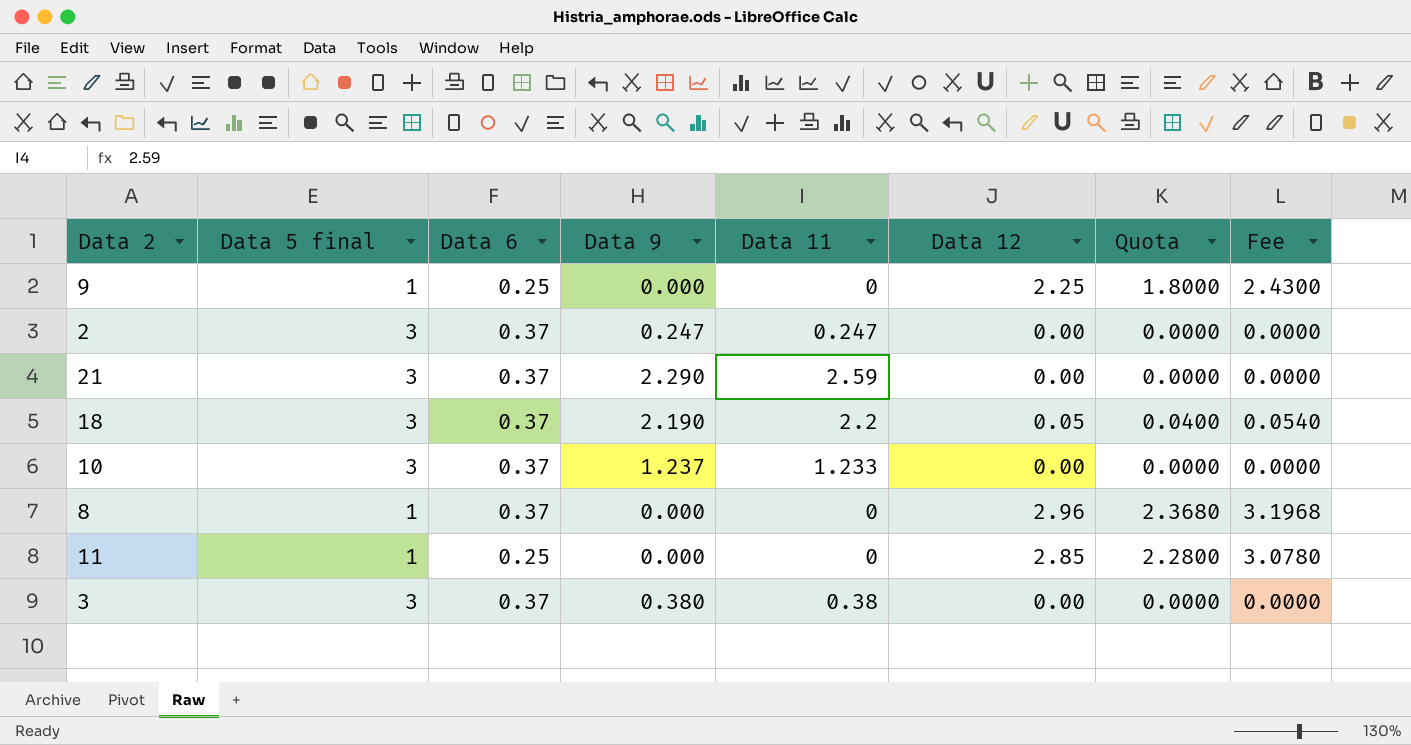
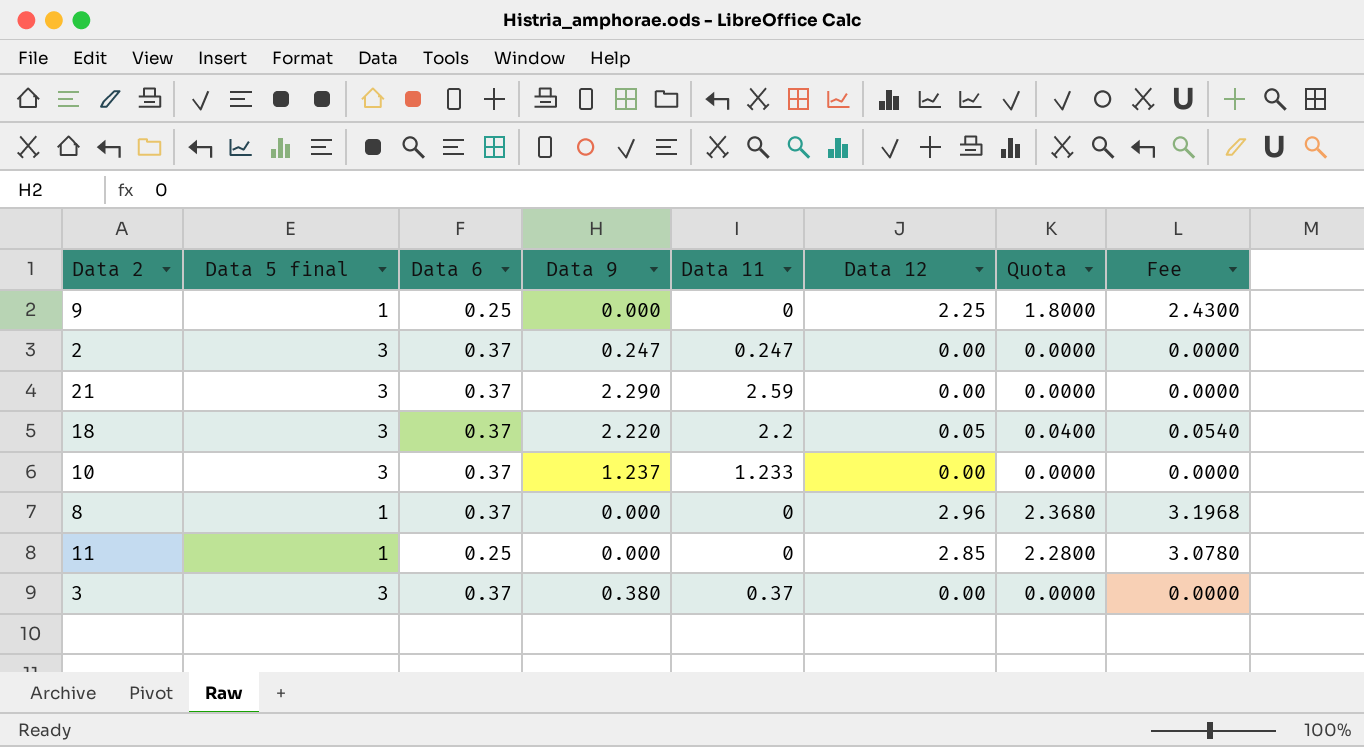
18 | Data 9: 2.190 -> 2.220
3 | Data 11: 0.38 -> 0.37

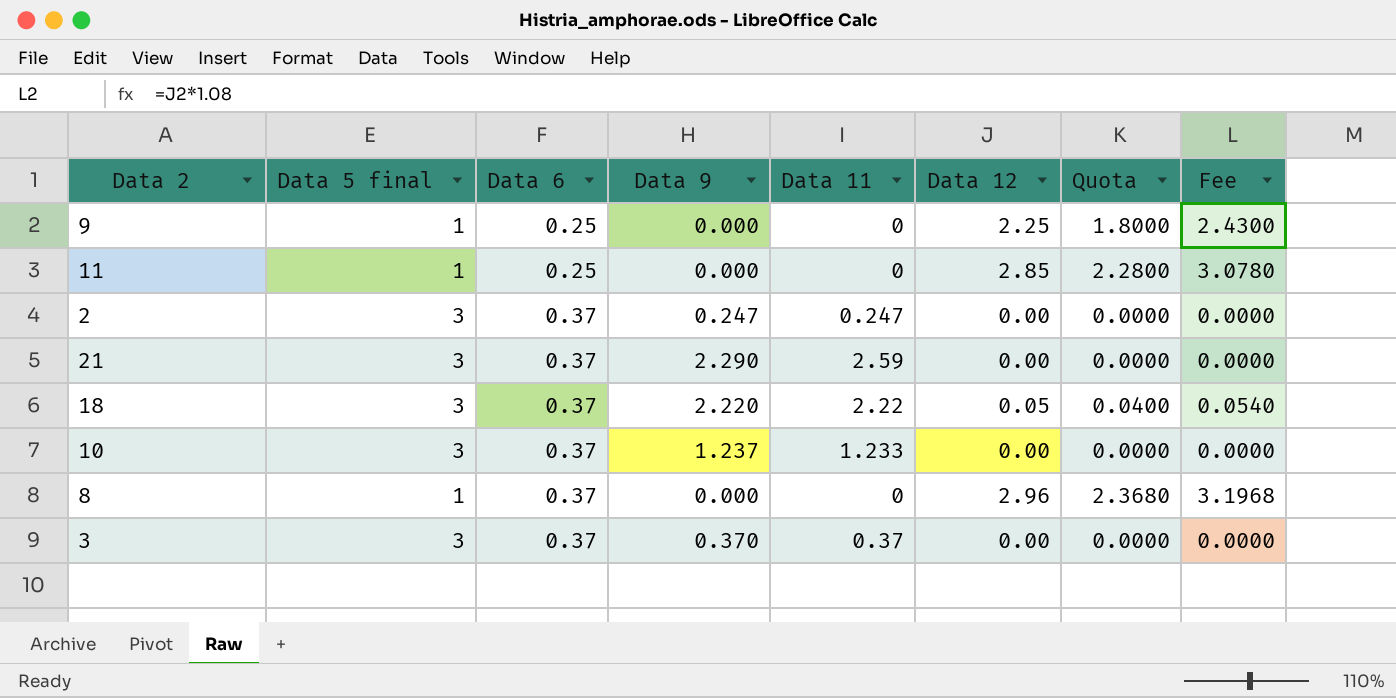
row order: none -> Data 6 ascending
18 | Data 11: 2.2 -> 2.22
3 | Data 9: 0.380 -> 0.370

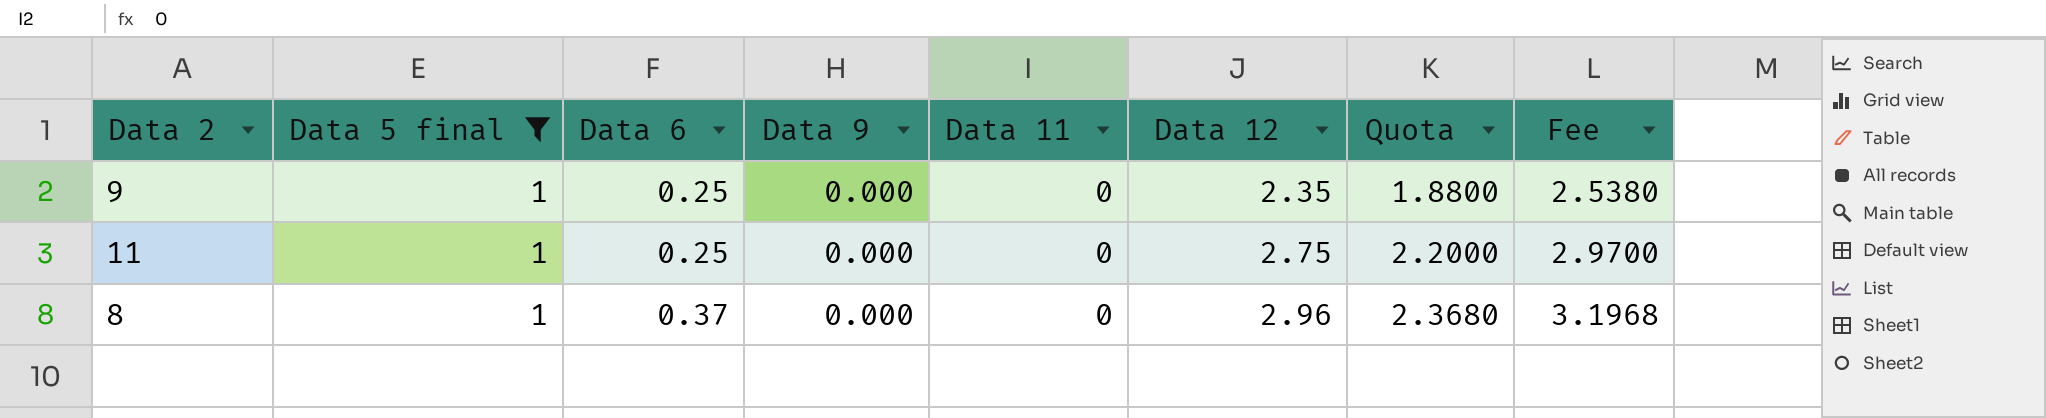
filter: none -> Data 5 final = 1
9 | Data 12: 2.25 -> 2.35
9 | Quota: 1.8000 -> 1.8800
9 | Fee: 2.4300 -> 2.5380
11 | Data 12: 2.85 -> 2.75
11 | Quota: 2.2800 -> 2.2000
11 | Fee: 3.0780 -> 2.9700

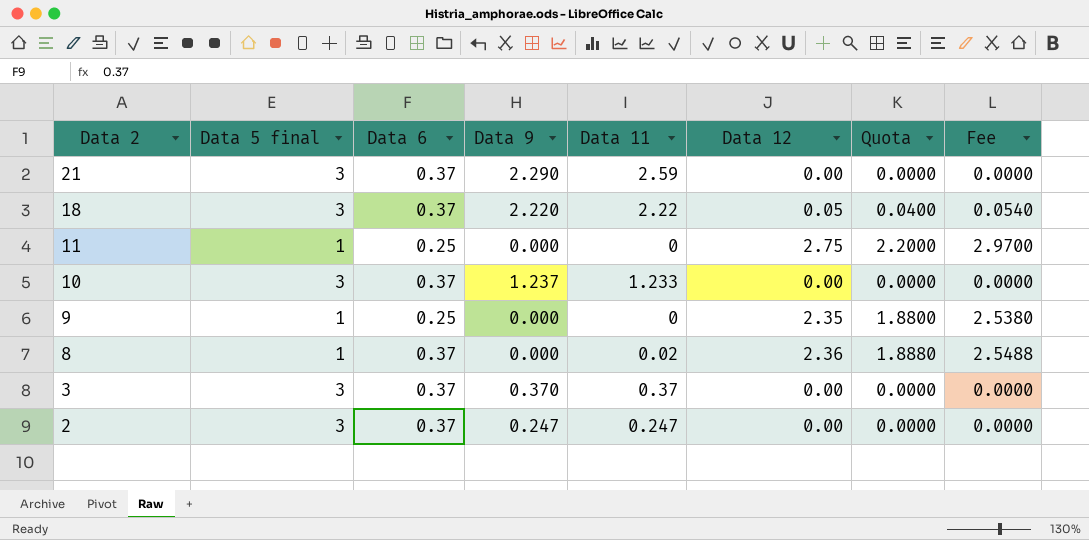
filter: Data 5 final = 1 -> none
row order: Data 6 ascending -> Data 2 descending
8 | Data 11: 0 -> 0.02
8 | Data 12: 2.96 -> 2.36
8 | Quota: 2.3680 -> 1.8880
8 | Fee: 3.1968 -> 2.5488

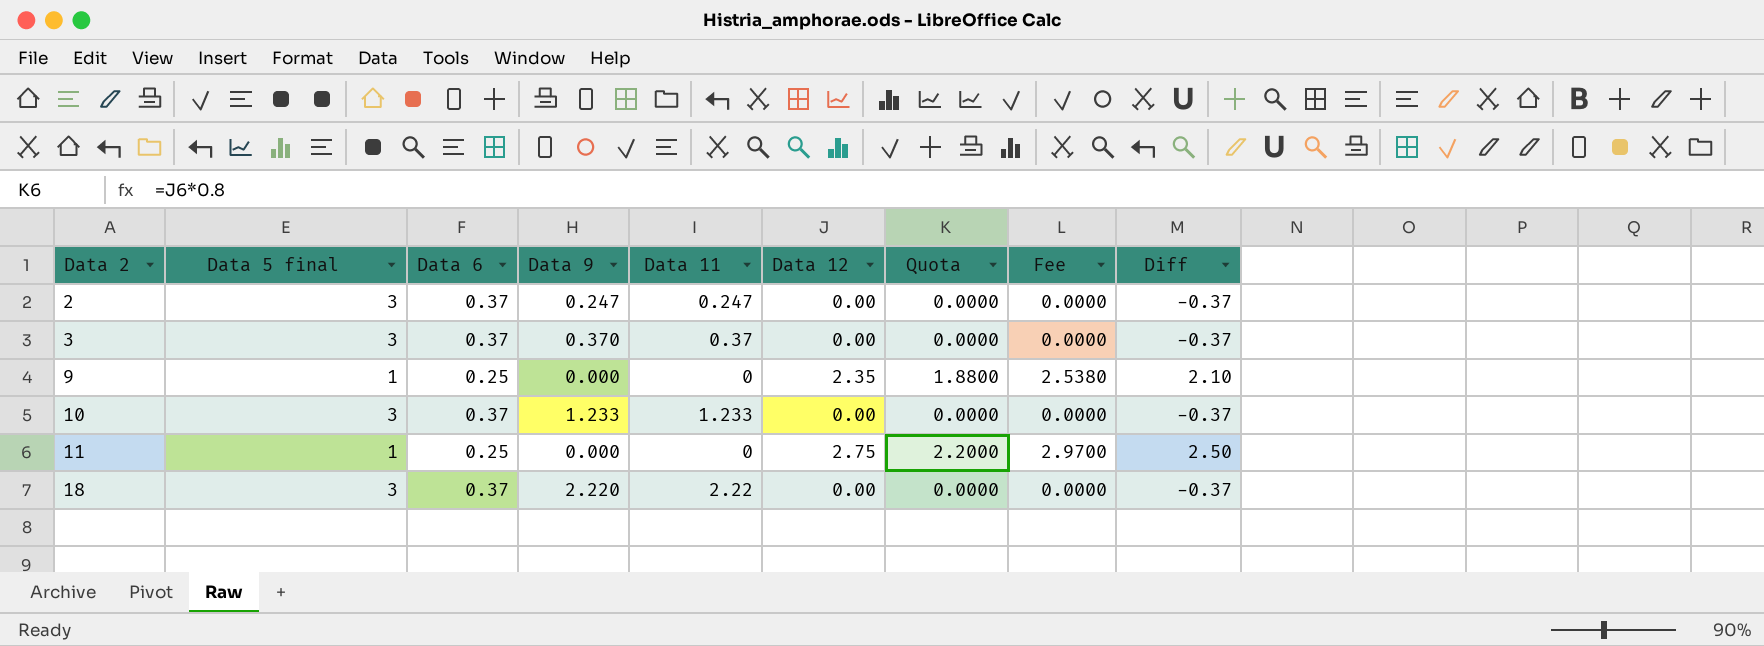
row order: Data 2 descending -> Data 2 ascending
column Diff | formula: none -> [Data 12] - [Data 6]
row 21: 3 | 0.37 | 2.290 | 2.59 | 0.00 | 0.0000 | 0.0000 -> none
row 8: 1 | 0.37 | 0.000 | 0.02 | 2.36 | 1.8880 | 2.5488 -> none
10 | Data 9: 1.237 -> 1.233
18 | Data 12: 0.05 -> 0.00
18 | Quota: 0.0400 -> 0.0000
18 | Fee: 0.0540 -> 0.0000

